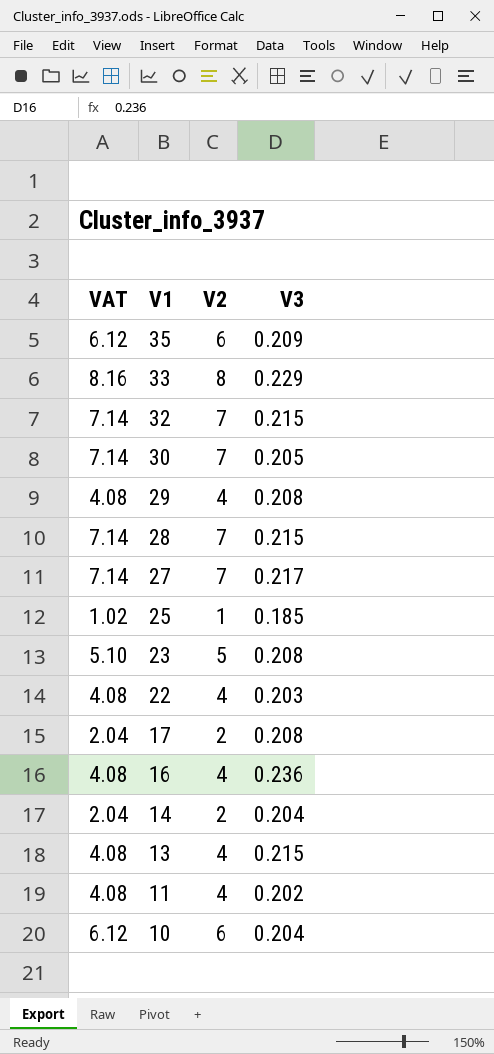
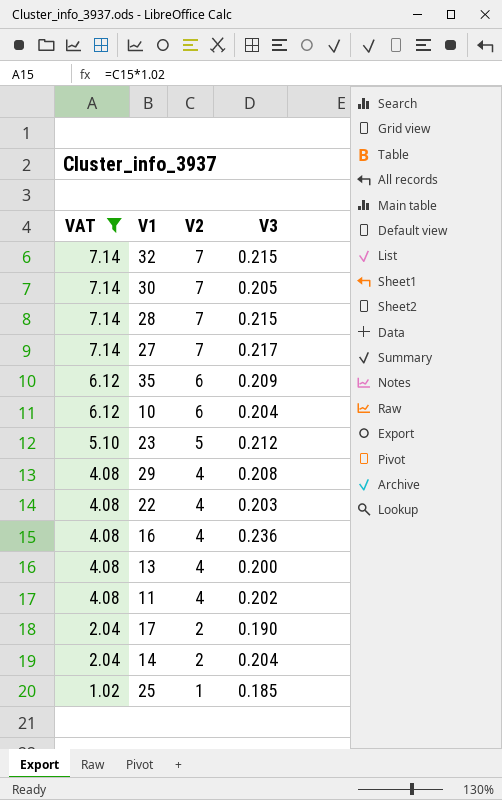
filter: none -> VAT != 8.16
row order: V1 descending -> VAT descending
23 | V3: 0.208 -> 0.212
13 | V3: 0.215 -> 0.200
17 | V3: 0.208 -> 0.190

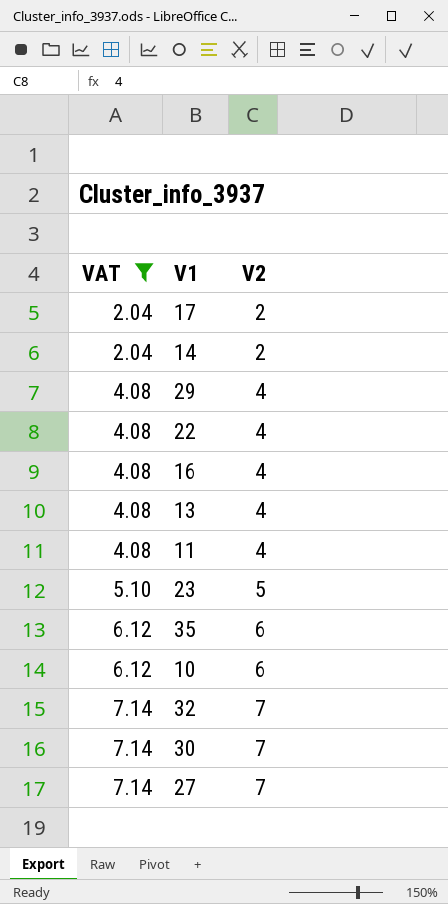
row order: VAT descending -> VAT ascending
column V3 | position: 4 -> none
row 28: 7.14 | 7 | 0.215 -> none
row 25: 1.02 | 1 | 0.185 -> none

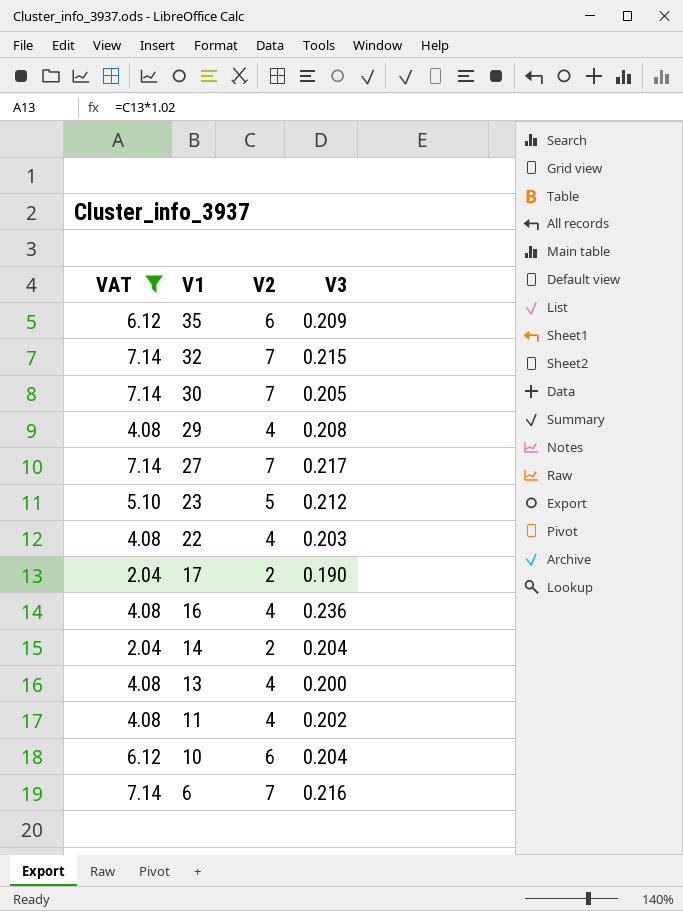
row order: VAT ascending -> V1 descending
column V3 | position: none -> 4
row 6: none -> 7.14 | 7 | 0.216

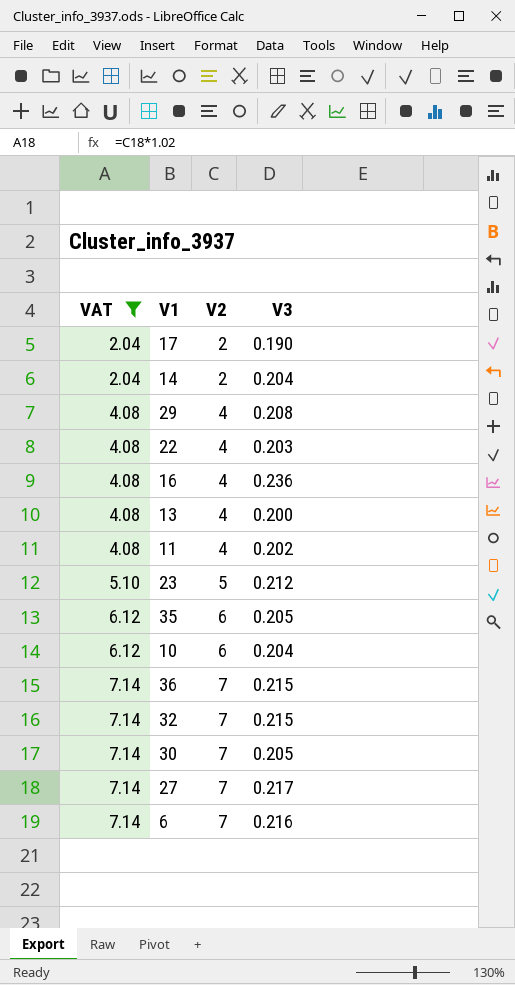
row order: V1 descending -> VAT ascending
35 | V3: 0.209 -> 0.205
row 36: none -> 7.14 | 7 | 0.215

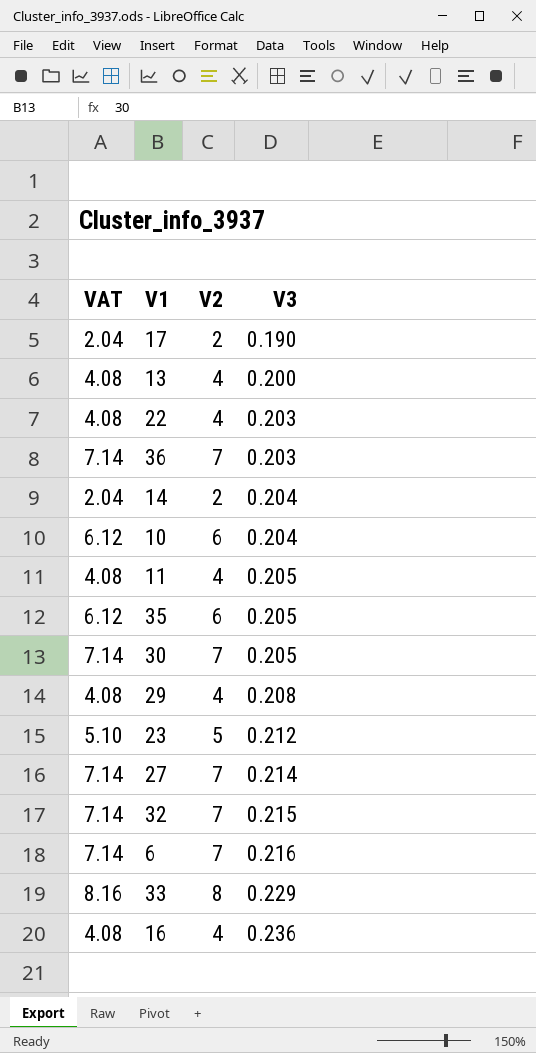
filter: VAT != 8.16 -> none
row order: VAT ascending -> V3 ascending
36 | V3: 0.215 -> 0.203
11 | V3: 0.202 -> 0.205
27 | V3: 0.217 -> 0.214

